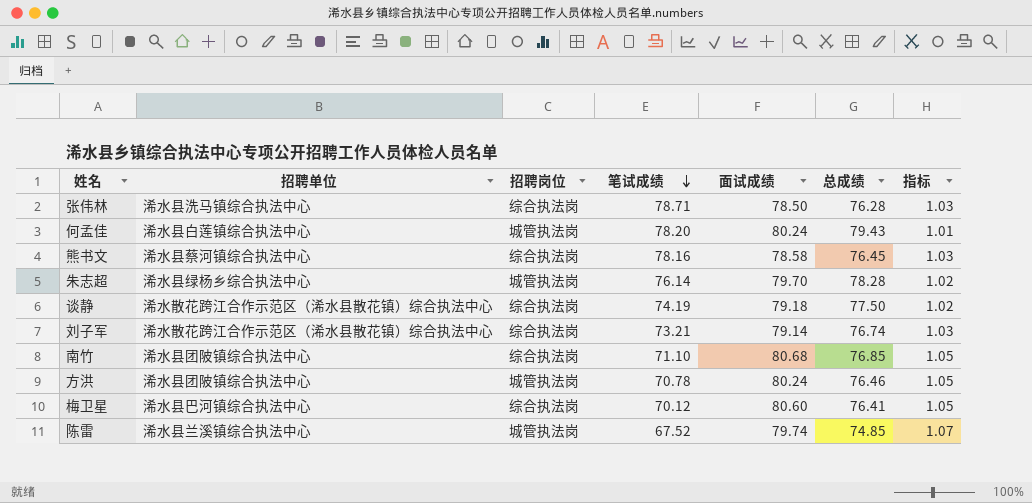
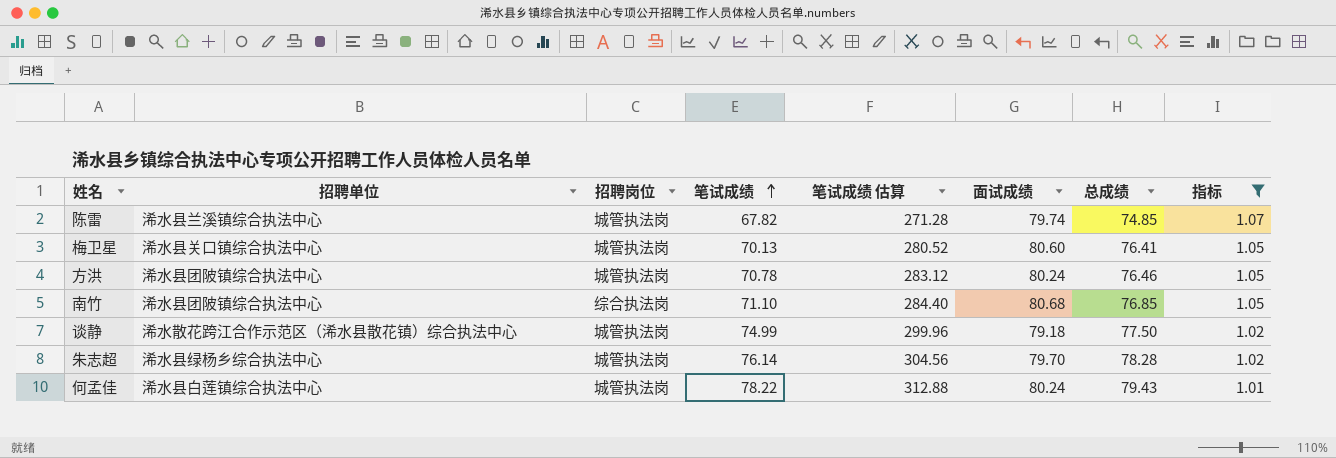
filter: none -> 指标 != 1.03
row order: 笔试成绩 descending -> 笔试成绩 ascending
column 笔试成绩 估算 | formula: none -> [笔试成绩] * 4
陈雷 | 笔试成绩: 67.52 -> 67.82
梅卫星 | 招聘单位: 浠水县巴河镇综合执法中心 -> 浠水县关口镇综合执法中心
梅卫星 | 招聘岗位: 综合执法岗 -> 城管执法岗
梅卫星 | 笔试成绩: 70.12 -> 70.13
谈静 | 招聘岗位: 综合执法岗 -> 城管执法岗
谈静 | 笔试成绩: 74.19 -> 74.99
何孟佳 | 笔试成绩: 78.20 -> 78.22

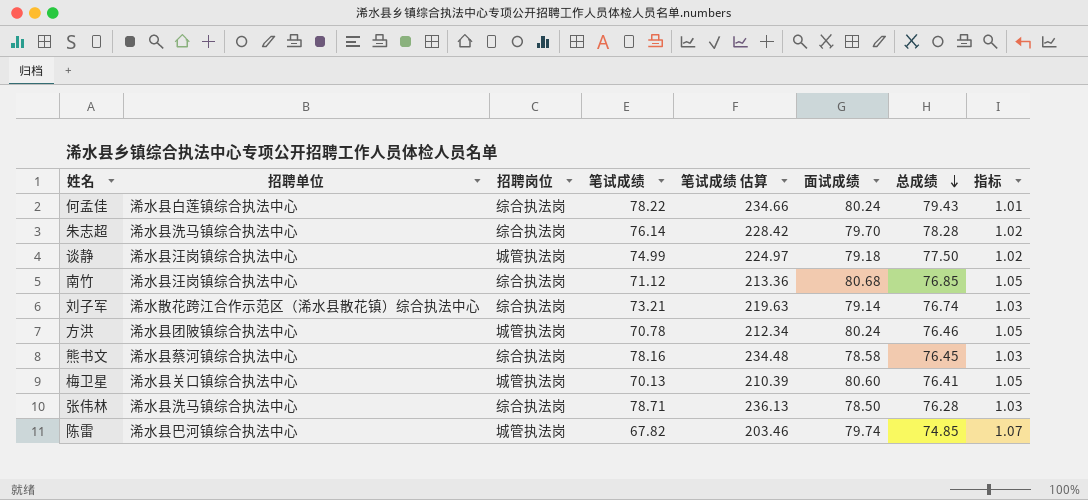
filter: 指标 != 1.03 -> none
row order: 笔试成绩 ascending -> 总成绩 descending
column 笔试成绩 估算 | formula: [笔试成绩] * 4 -> [笔试成绩] * 3
何孟佳 | 招聘岗位: 城管执法岗 -> 综合执法岗
朱志超 | 招聘单位: 浠水县绿杨乡综合执法中心 -> 浠水县洗马镇综合执法中心
朱志超 | 招聘岗位: 城管执法岗 -> 综合执法岗
谈静 | 招聘单位: 浠水散花跨江合作示范区（浠水县散花镇）综合执法中心 -> 浠水县汪岗镇综合执法中心
南竹 | 招聘单位: 浠水县团陂镇综合执法中心 -> 浠水县汪岗镇综合执法中心
南竹 | 笔试成绩: 71.10 -> 71.12
陈雷 | 招聘单位: 浠水县兰溪镇综合执法中心 -> 浠水县巴河镇综合执法中心

